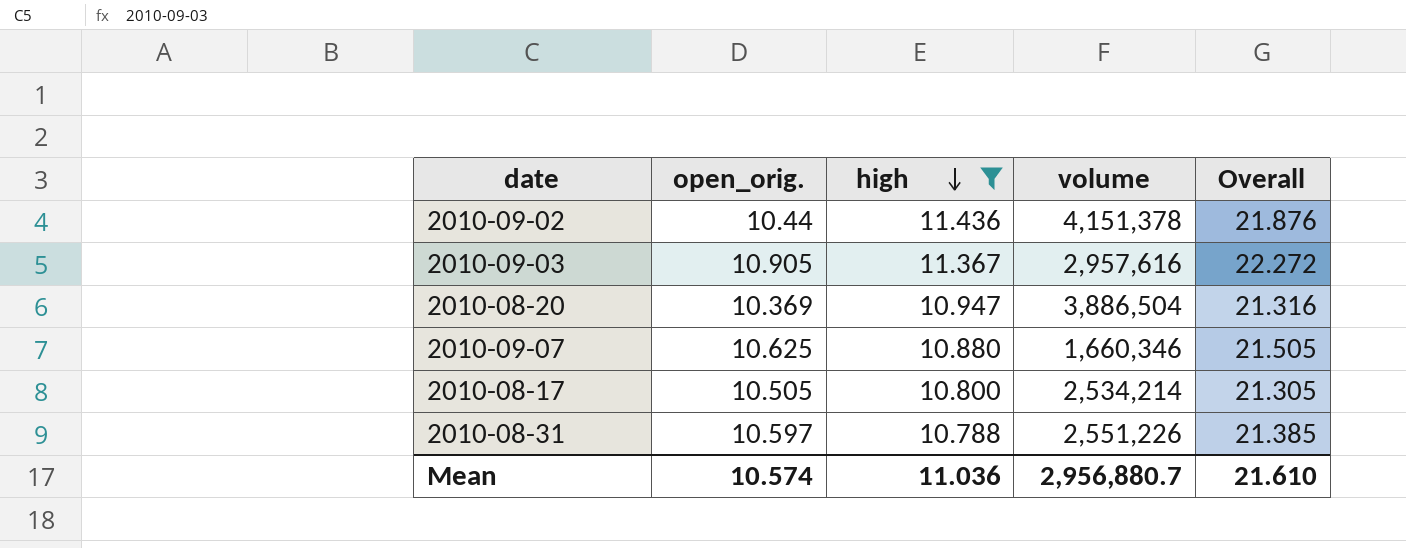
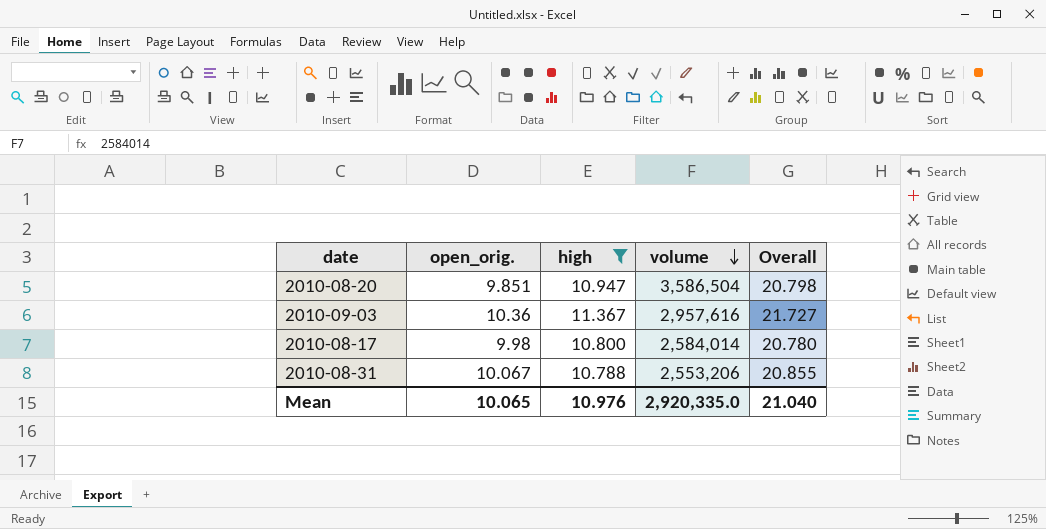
row order: high descending -> volume descending
row 2010-09-02: 10.44 | 11.436 | 4,151,378 | 21.876 -> none
row 2010-09-07: 10.625 | 10.880 | 1,660,346 | 21.505 -> none
2010-08-20 | open_orig.: 10.369 -> 9.851
2010-08-20 | volume: 3,886,504 -> 3,586,504
2010-08-20 | Overall: 21.316 -> 20.798
2010-09-03 | open_orig.: 10.905 -> 10.36
2010-09-03 | Overall: 22.272 -> 21.727
2010-08-17 | open_orig.: 10.505 -> 9.98
2010-08-17 | volume: 2,534,214 -> 2,584,014
2010-08-17 | Overall: 21.305 -> 20.780
2010-08-31 | open_orig.: 10.597 -> 10.067
2010-08-31 | volume: 2,551,226 -> 2,553,206
2010-08-31 | Overall: 21.385 -> 20.855
Mean | open_orig.: 10.574 -> 10.065
Mean | high: 11.036 -> 10.976
Mean | volume: 2,956,880.7 -> 2,920,335.0
Mean | Overall: 21.610 -> 21.040

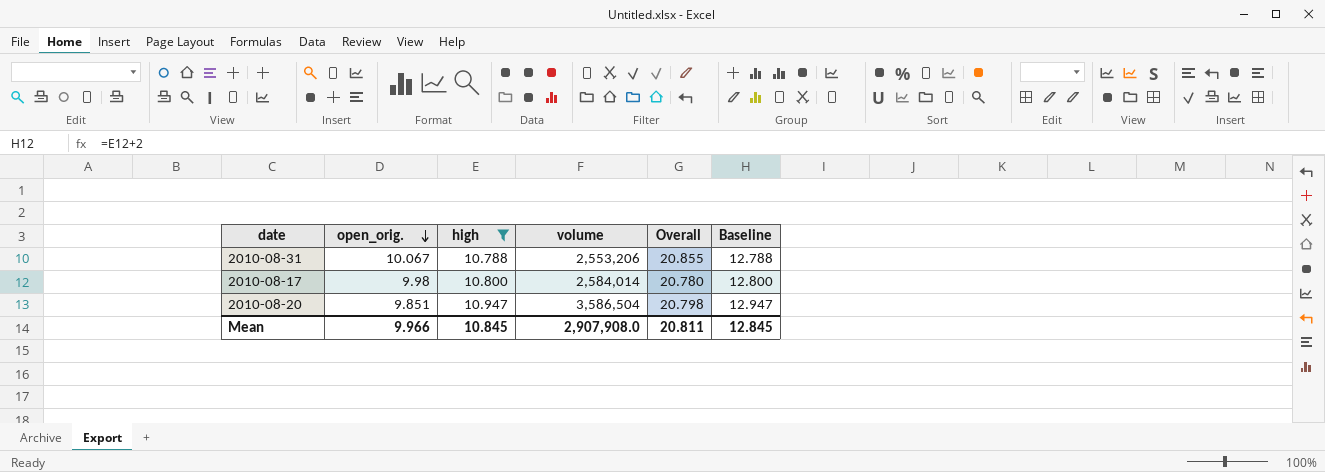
row order: volume descending -> open_orig. descending
column Baseline | formula: none -> [high] + 2
row 2010-09-03: 10.36 | 11.367 | 2,957,616 | 21.727 -> none
Mean | open_orig.: 10.065 -> 9.966
Mean | high: 10.976 -> 10.845
Mean | volume: 2,920,335.0 -> 2,907,908.0
Mean | Overall: 21.040 -> 20.811

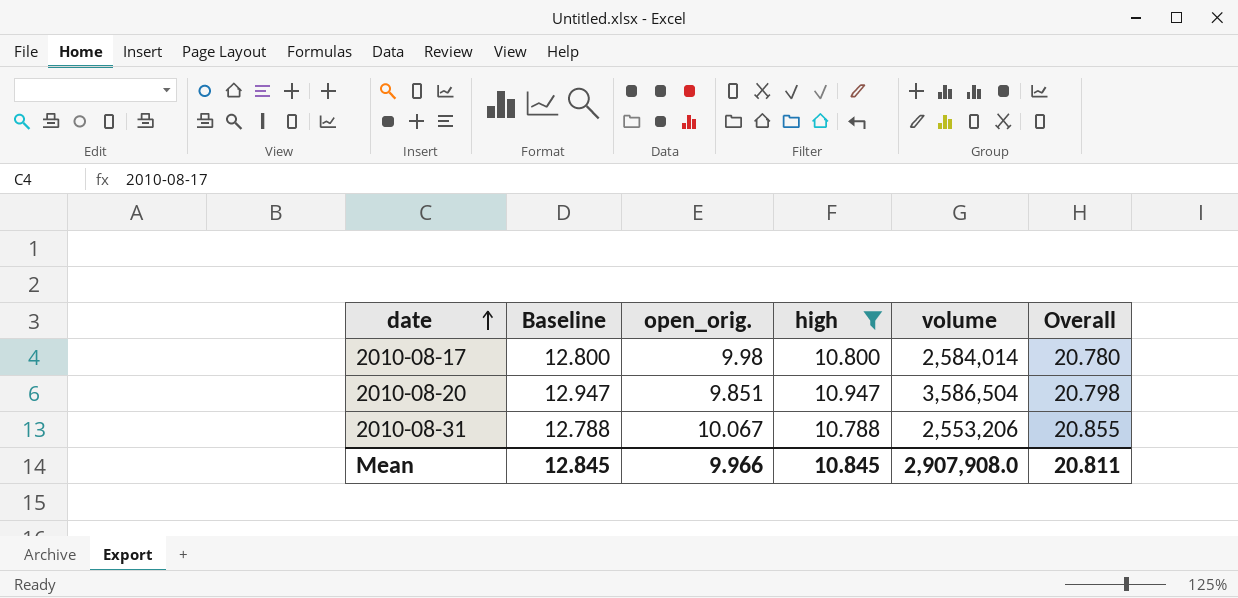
row order: open_orig. descending -> date ascending
column Baseline | position: 6 -> 2

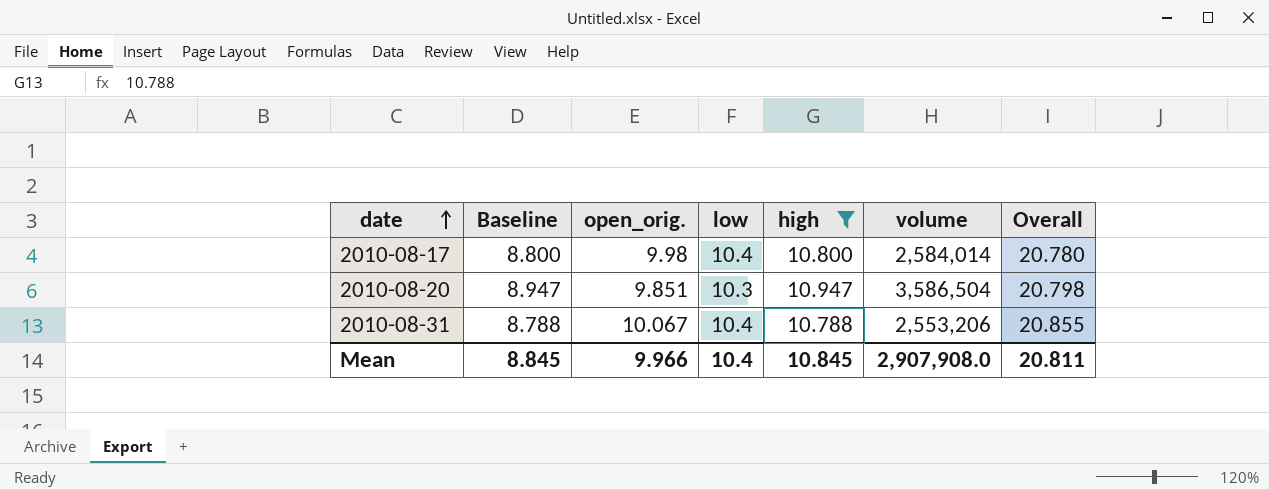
column Baseline | formula: [high] + 2 -> [high] - 2
column low | position: none -> 4
Mean | Baseline: 12.845 -> 8.845

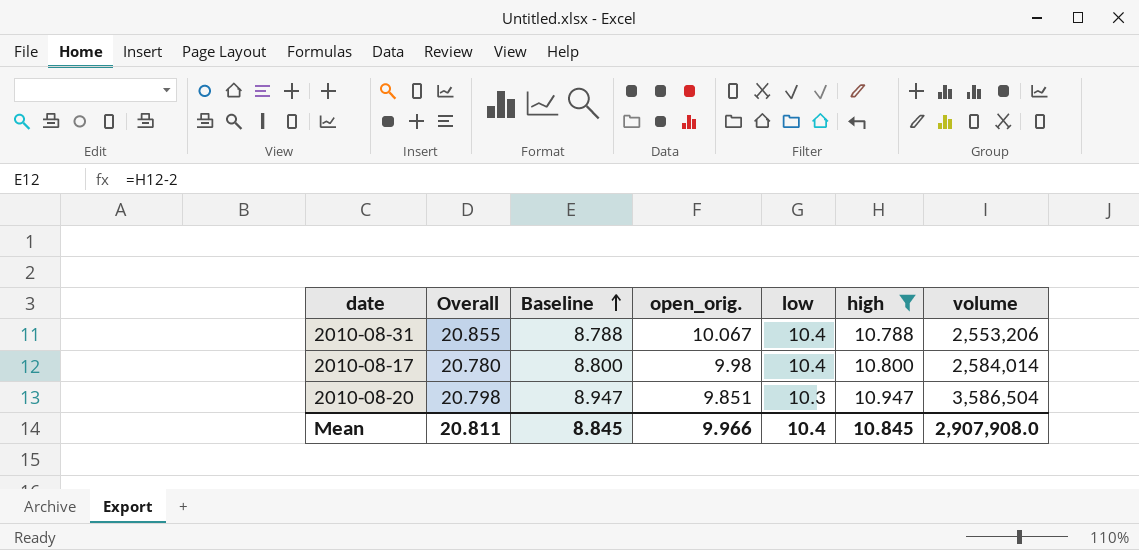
row order: date ascending -> Baseline ascending
column Overall | position: 7 -> 2

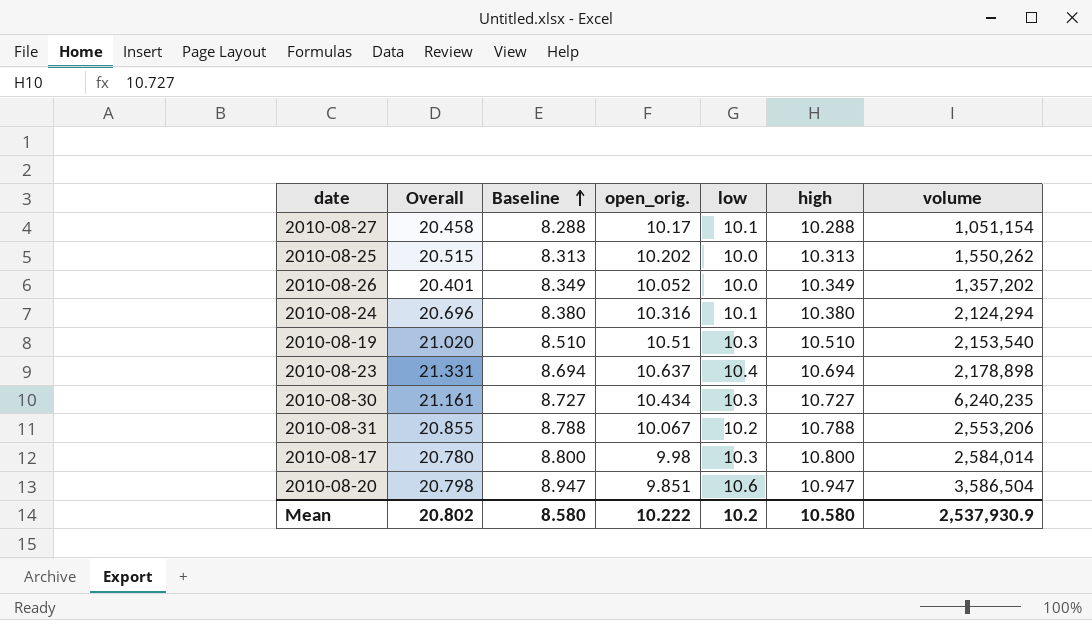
filter: high >= 10.788 -> none
2010-08-31 | low: 10.4 -> 10.2
2010-08-17 | low: 10.4 -> 10.3
2010-08-20 | low: 10.3 -> 10.6
Mean | Overall: 20.811 -> 20.802
Mean | Baseline: 8.845 -> 8.580
Mean | open_orig.: 9.966 -> 10.222
Mean | low: 10.4 -> 10.2
Mean | high: 10.845 -> 10.580
Mean | volume: 2,907,908.0 -> 2,537,930.9

